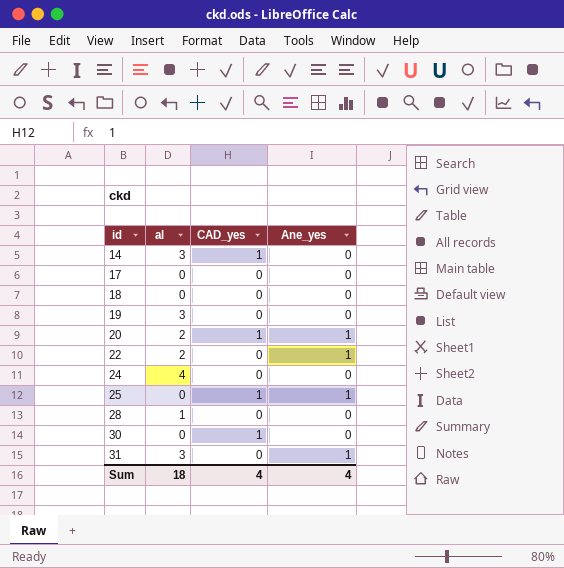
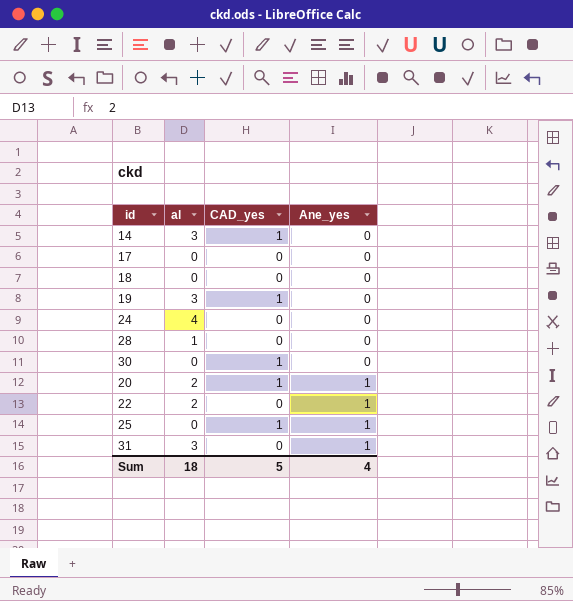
row order: id ascending -> Ane_yes ascending
19 | CAD_yes: 0 -> 1
Sum | CAD_yes: 4 -> 5

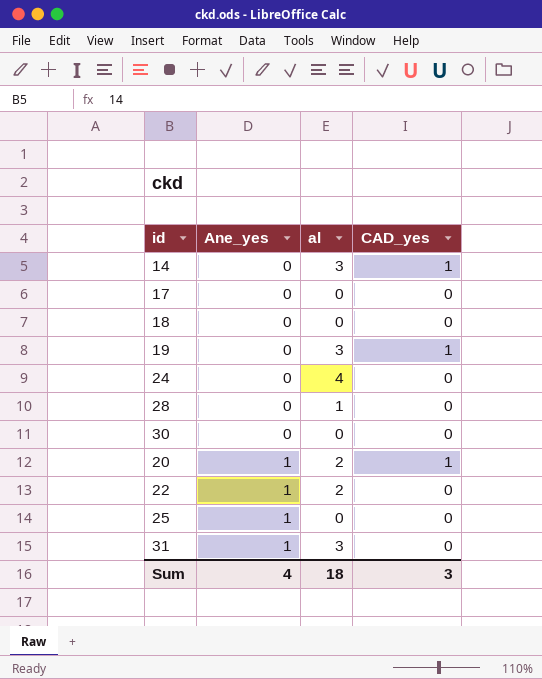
column Ane_yes | position: 4 -> 2
30 | CAD_yes: 1 -> 0
25 | CAD_yes: 1 -> 0
Sum | CAD_yes: 5 -> 3

